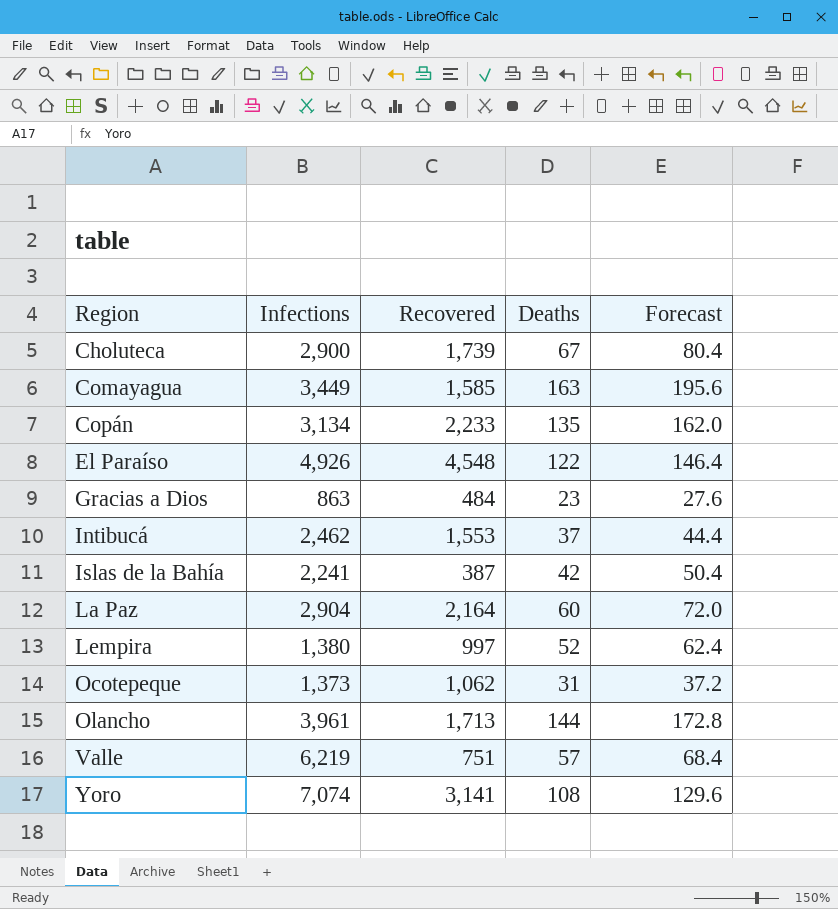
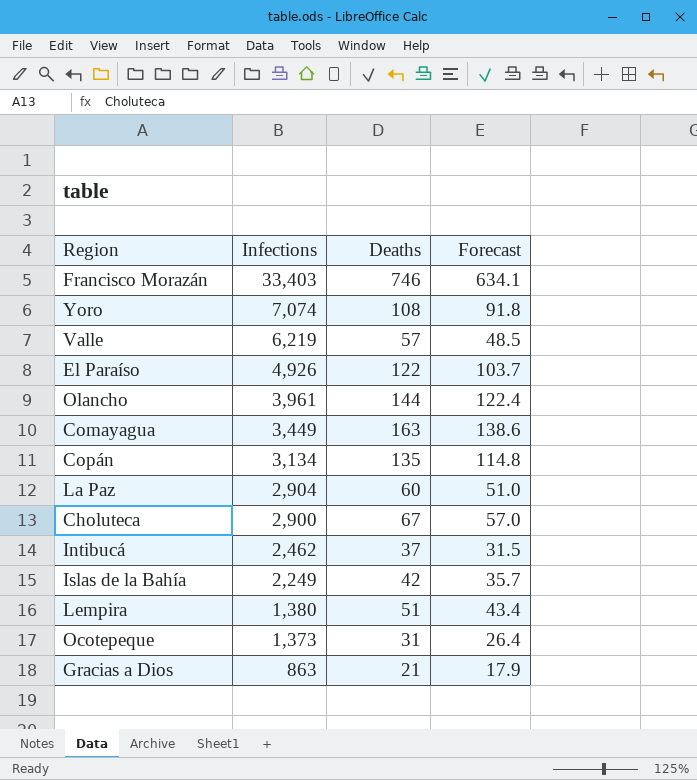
row order: Region ascending -> Infections descending
column Recovered | position: 3 -> none
column Forecast | formula: [Deaths] * 1.2 -> [Deaths] * 0.85
row Francisco Morazán: none -> 33,403 | 746 | 634.1
Islas de la Bahía | Infections: 2,241 -> 2,249
Lempira | Deaths: 52 -> 51
Gracias a Dios | Deaths: 23 -> 21

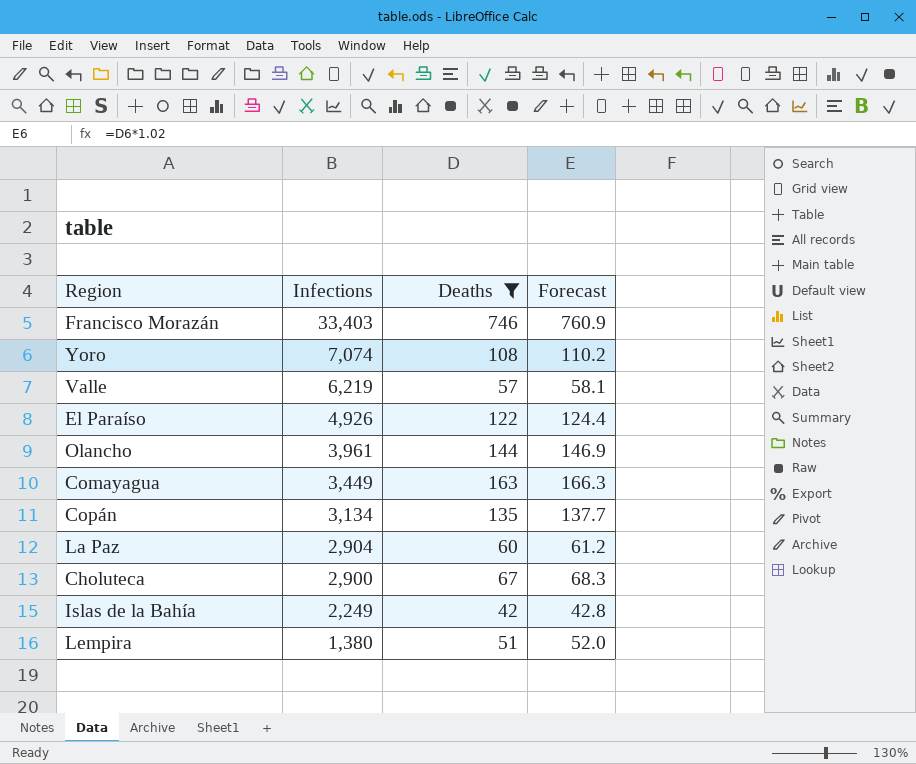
filter: none -> Deaths >= 42
column Forecast | formula: [Deaths] * 0.85 -> [Deaths] * 1.02

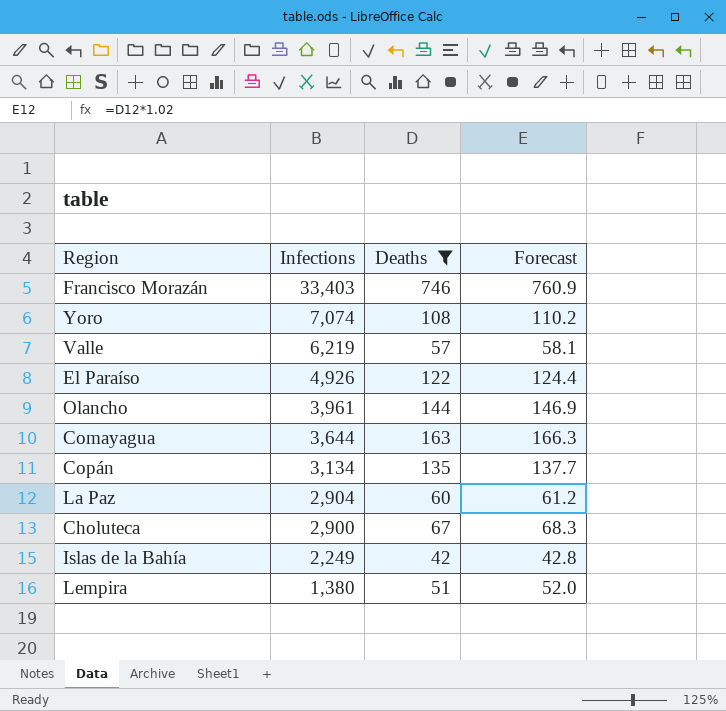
Comayagua | Infections: 3,449 -> 3,644

